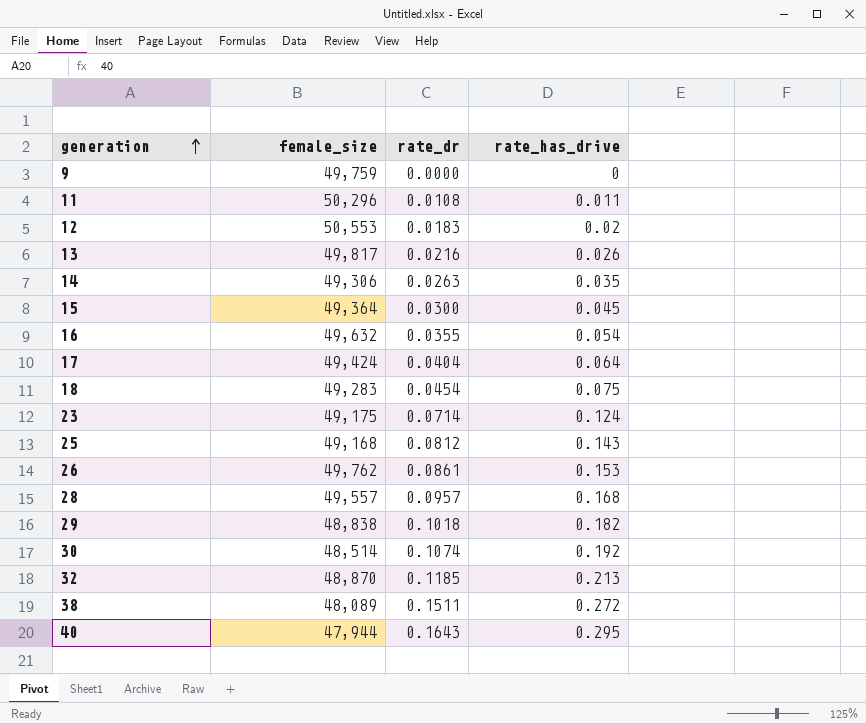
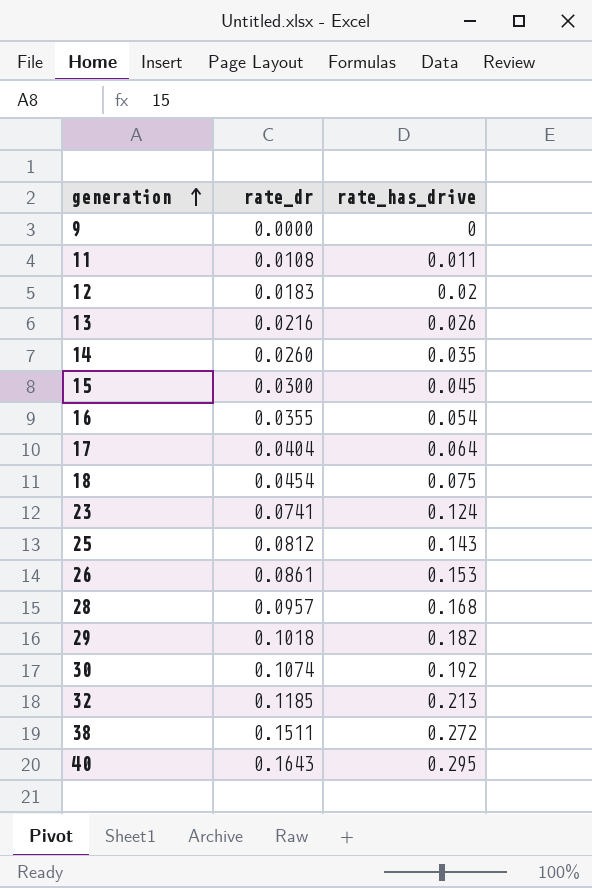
column female_size | position: 2 -> none
14 | rate_dr: 0.0263 -> 0.0260
23 | rate_dr: 0.0714 -> 0.0741

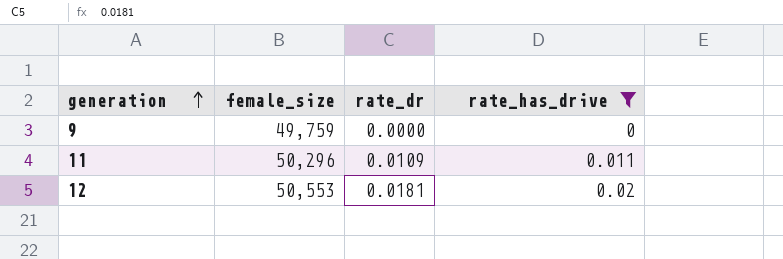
filter: none -> rate_has_drive <= 0.02
column female_size | position: none -> 2
11 | rate_dr: 0.0108 -> 0.0109
12 | rate_dr: 0.0183 -> 0.0181

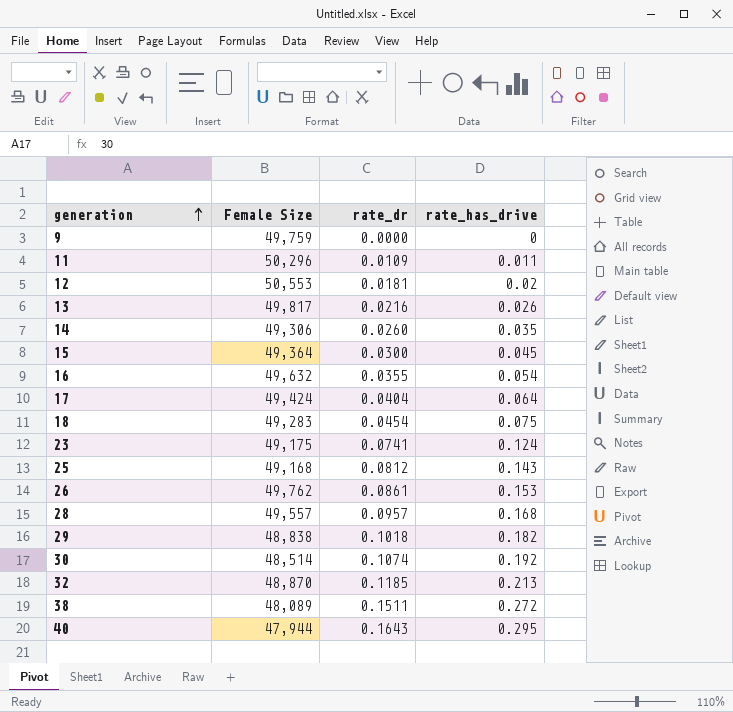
filter: rate_has_drive <= 0.02 -> none
column name: female_size -> Female Size

